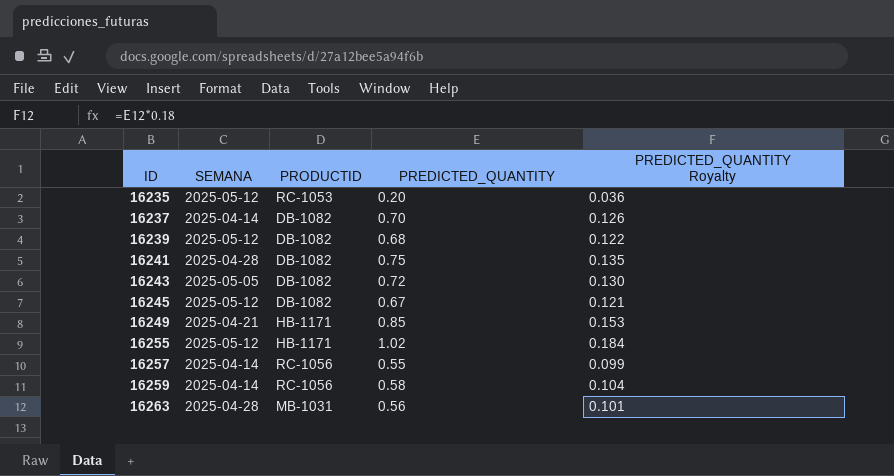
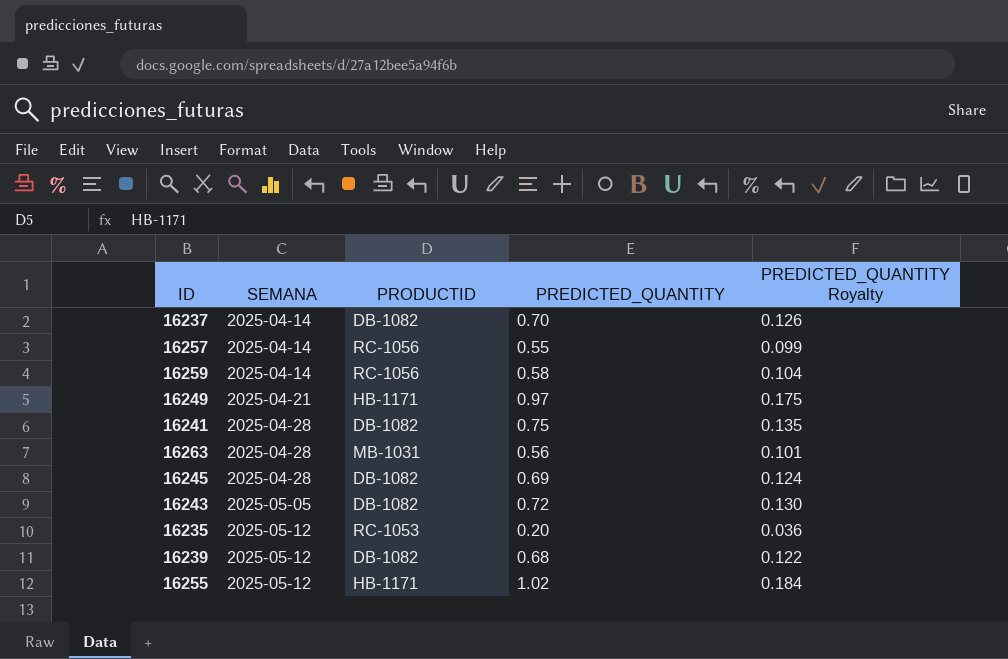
row order: ID ascending -> SEMANA ascending
16249 | PREDICTED_QUANTITY: 0.85 -> 0.97
16249 | PREDICTED_QUANTITY Royalty: 0.153 -> 0.175
16245 | SEMANA: 2025-05-12 -> 2025-04-28
16245 | PREDICTED_QUANTITY: 0.67 -> 0.69
16245 | PREDICTED_QUANTITY Royalty: 0.121 -> 0.124

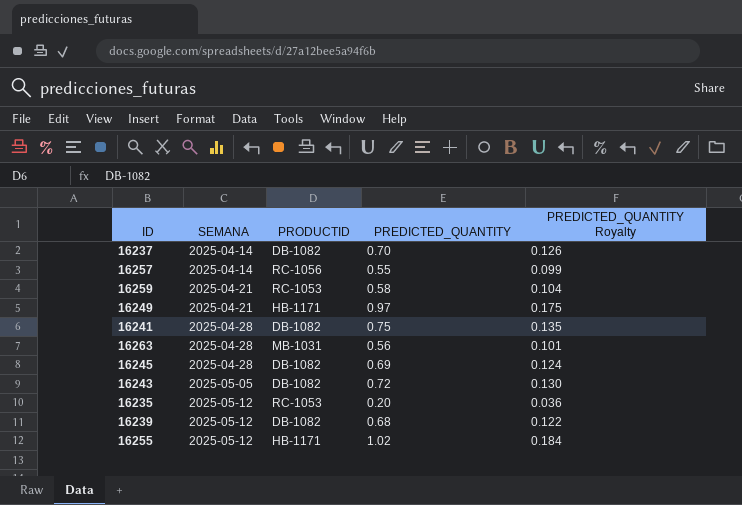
16259 | SEMANA: 2025-04-14 -> 2025-04-21
16259 | PRODUCTID: RC-1056 -> RC-1053

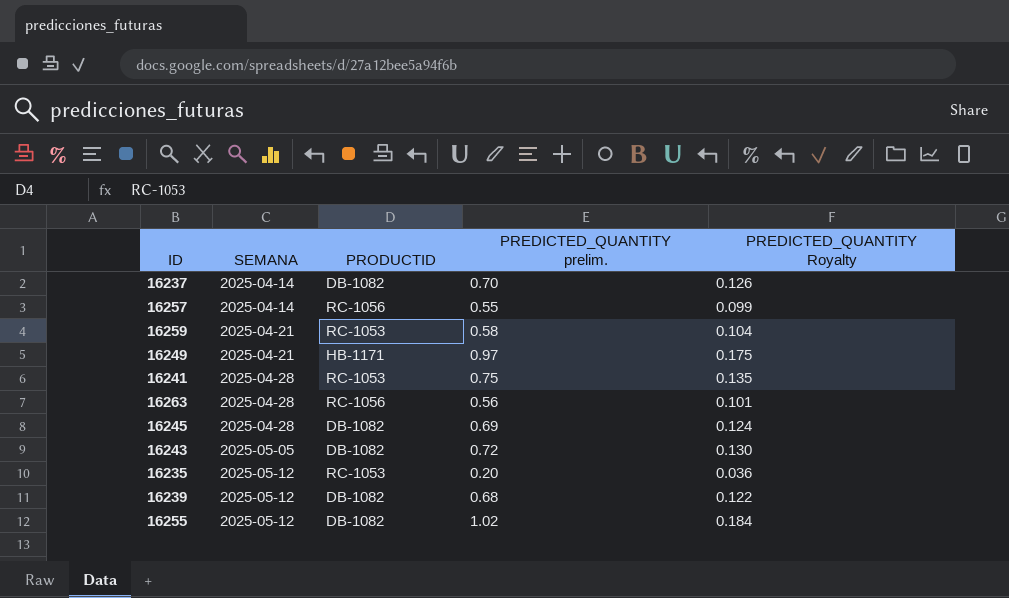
column name: PREDICTED_QUANTITY -> PREDICTED_QUANTITY prelim.
16241 | PRODUCTID: DB-1082 -> RC-1053
16263 | PRODUCTID: MB-1031 -> RC-1056
16255 | PRODUCTID: HB-1171 -> DB-1082

